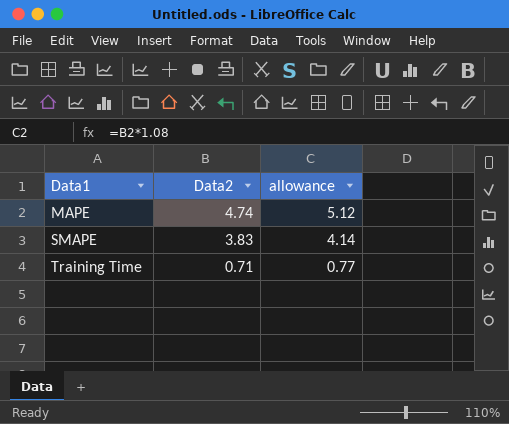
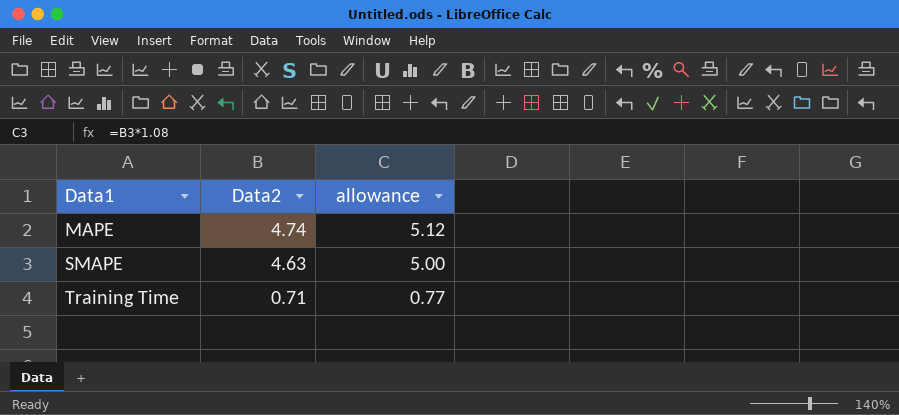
SMAPE | Data2: 3.83 -> 4.63
SMAPE | allowance: 4.14 -> 5.00

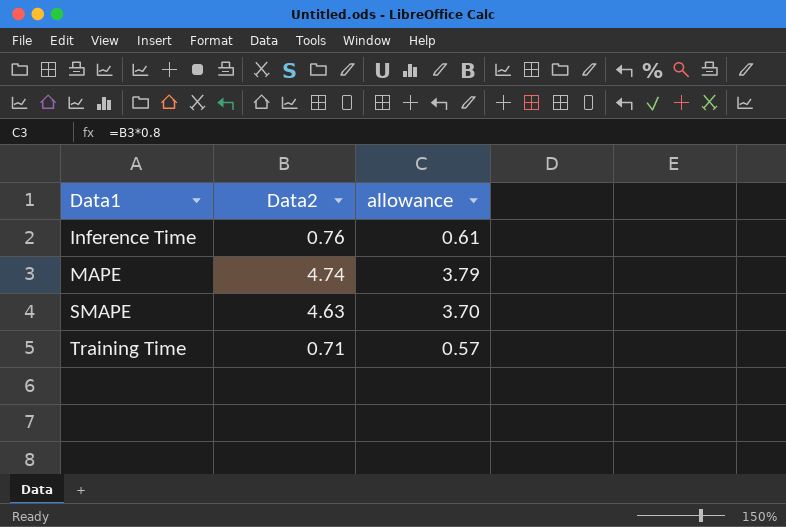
column allowance | formula: [Data2] * 1.08 -> [Data2] * 0.8
row Inference Time: none -> 0.76 | 0.61

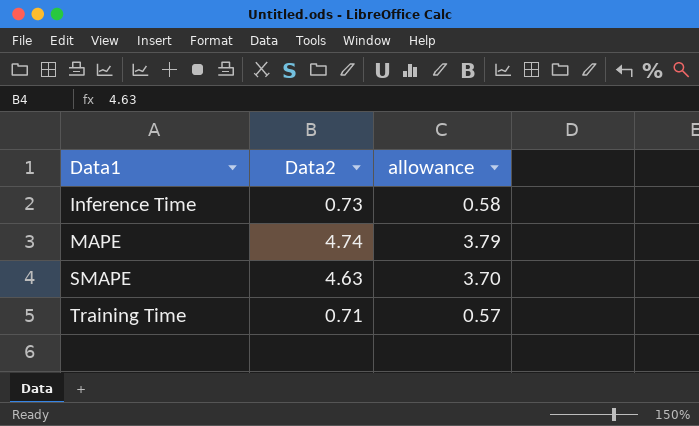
Inference Time | Data2: 0.76 -> 0.73
Inference Time | allowance: 0.61 -> 0.58

